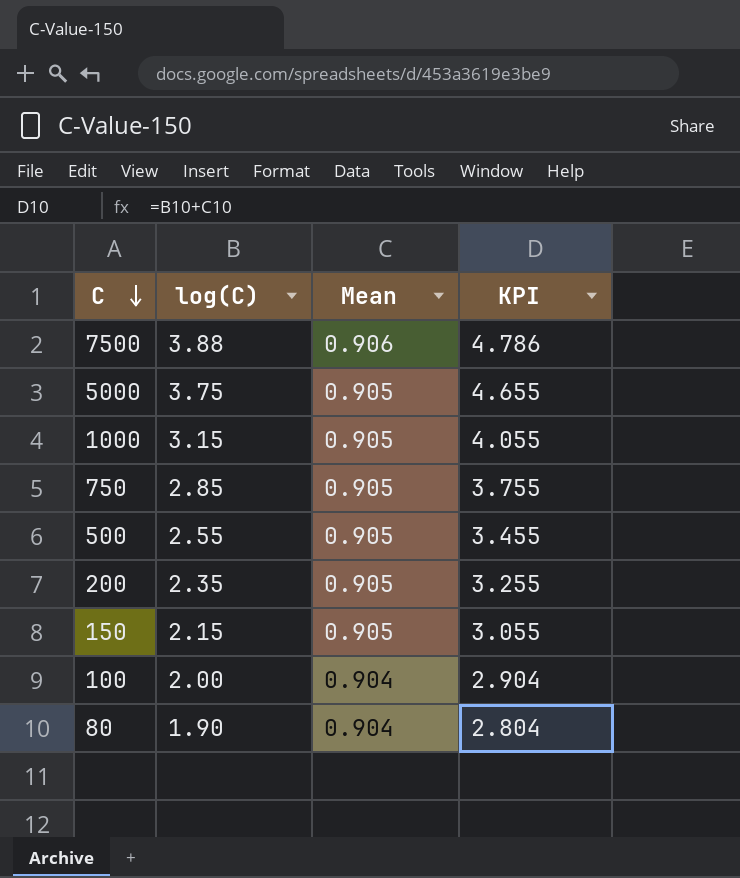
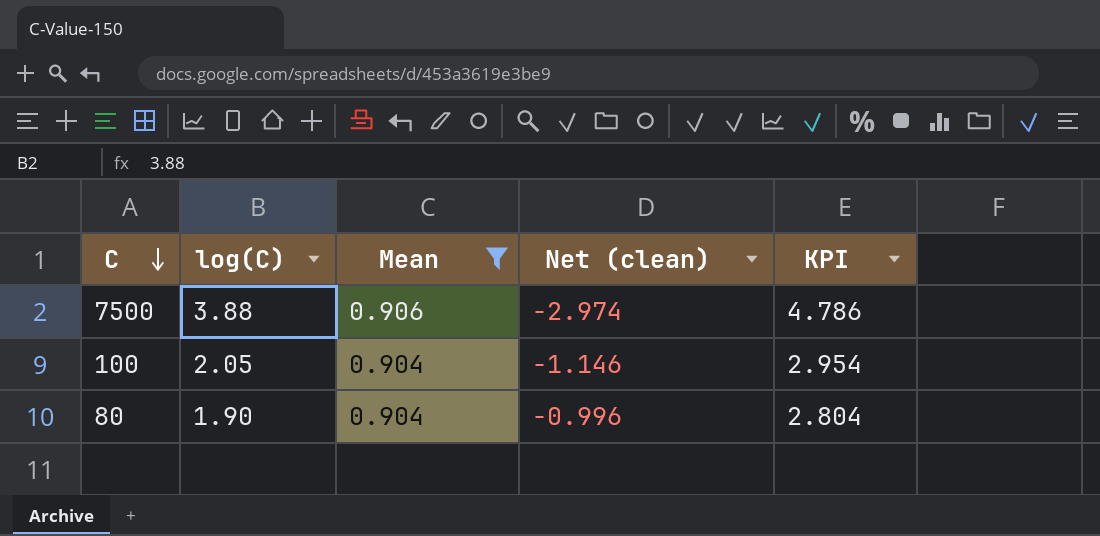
filter: none -> Mean != 0.905
column Net (clean) | formula: none -> [Mean] - [log(C)]
100 | log(C): 2.00 -> 2.05
100 | KPI: 2.904 -> 2.954

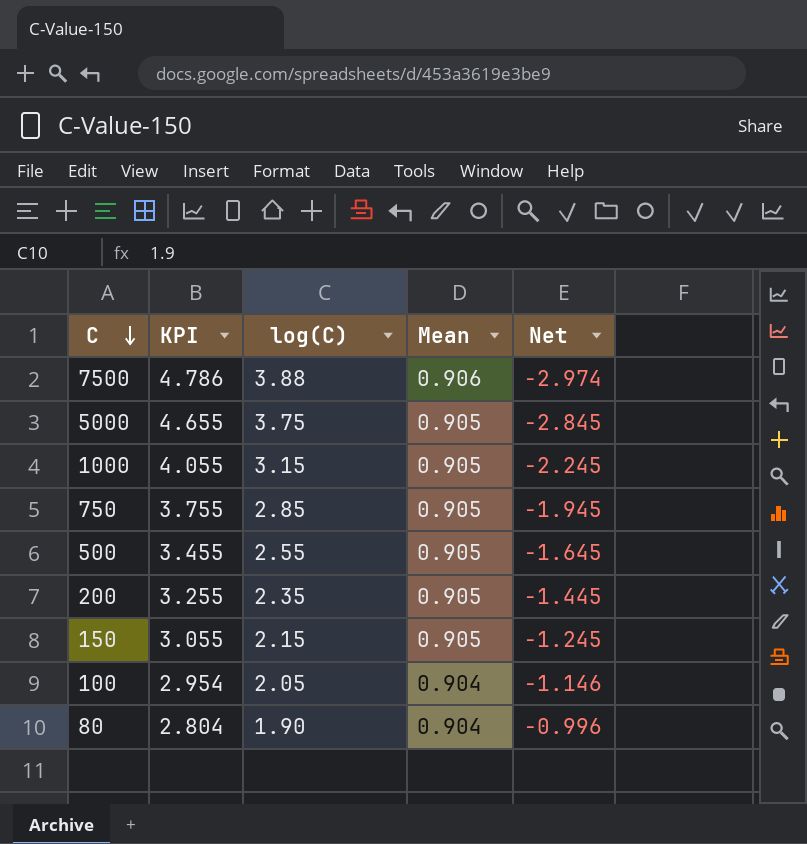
filter: Mean != 0.905 -> none
column KPI | position: 5 -> 2
column name: Net (clean) -> Net

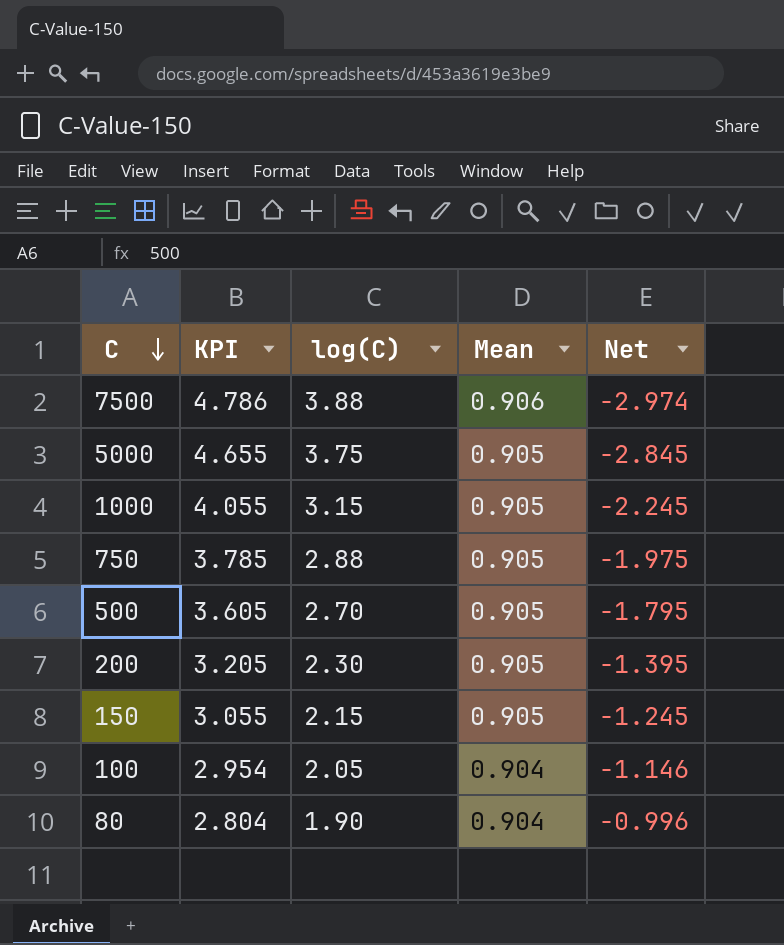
750 | KPI: 3.755 -> 3.785
750 | log(C): 2.85 -> 2.88
750 | Net: -1.945 -> -1.975
500 | KPI: 3.455 -> 3.605
500 | log(C): 2.55 -> 2.70
500 | Net: -1.645 -> -1.795
200 | KPI: 3.255 -> 3.205
200 | log(C): 2.35 -> 2.30
200 | Net: -1.445 -> -1.395

